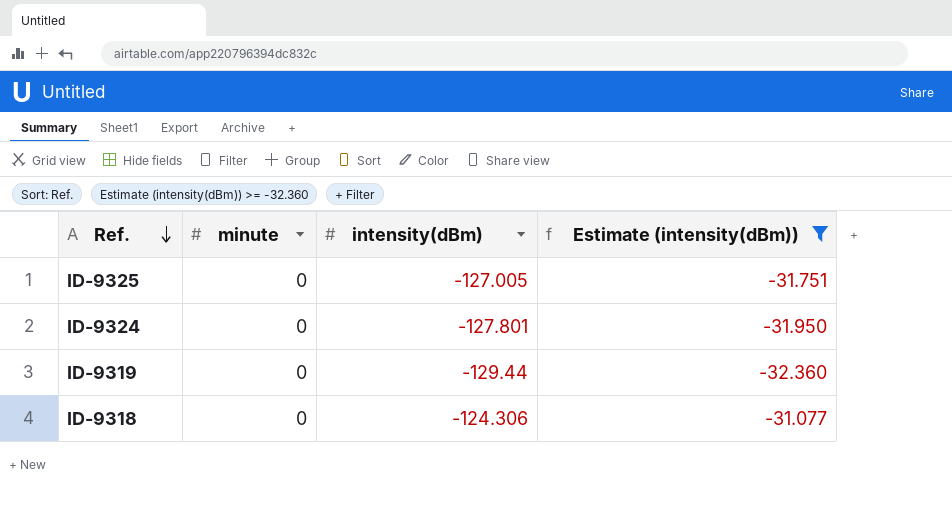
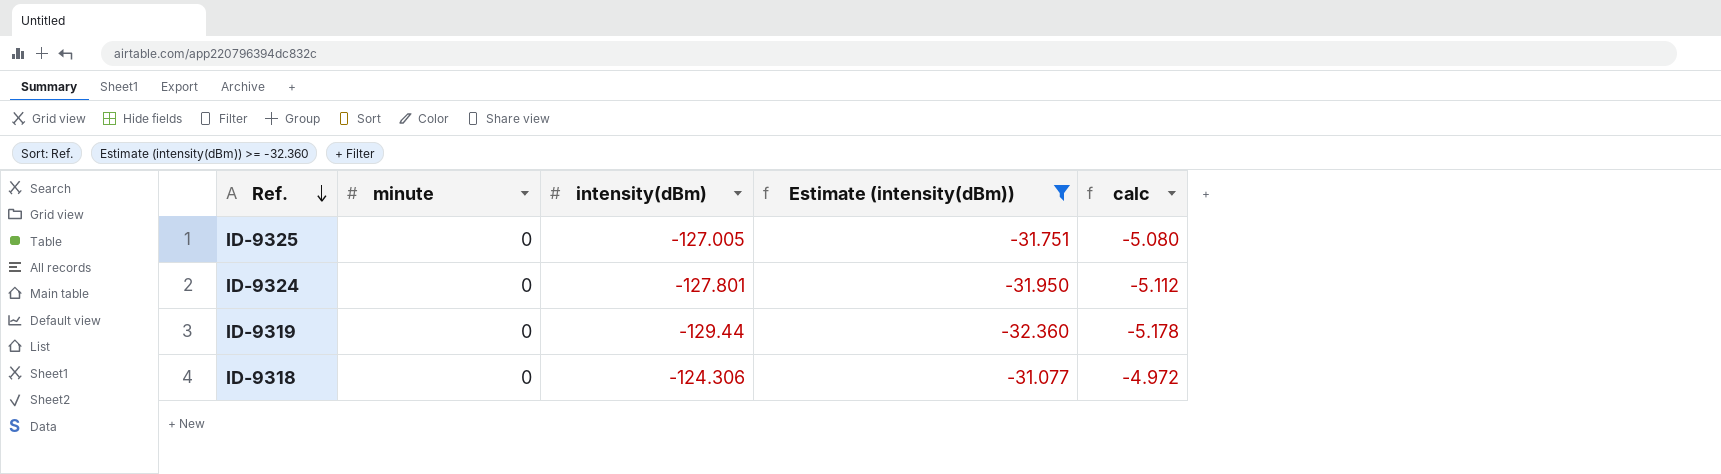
column calc | formula: none -> [intensity(dBm)] * 0.04

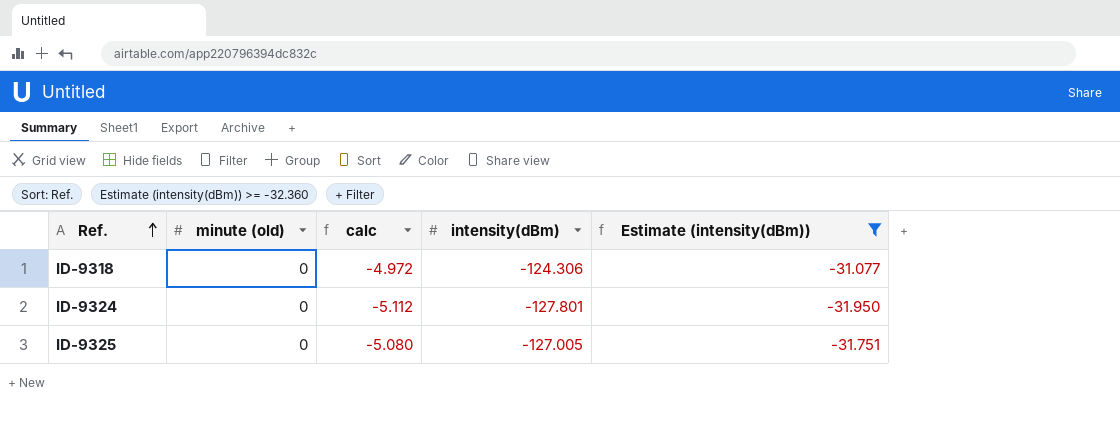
row order: Ref. descending -> Ref. ascending
column name: minute -> minute (old)
column calc | position: 5 -> 3
row ID-9319: 0 | -129.44 | -32.360 | -5.178 -> none

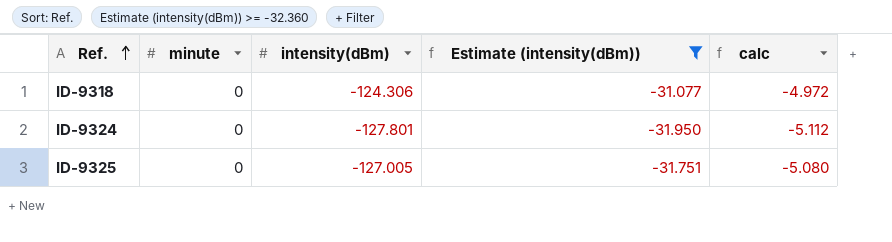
column name: minute (old) -> minute
column calc | position: 3 -> 5

